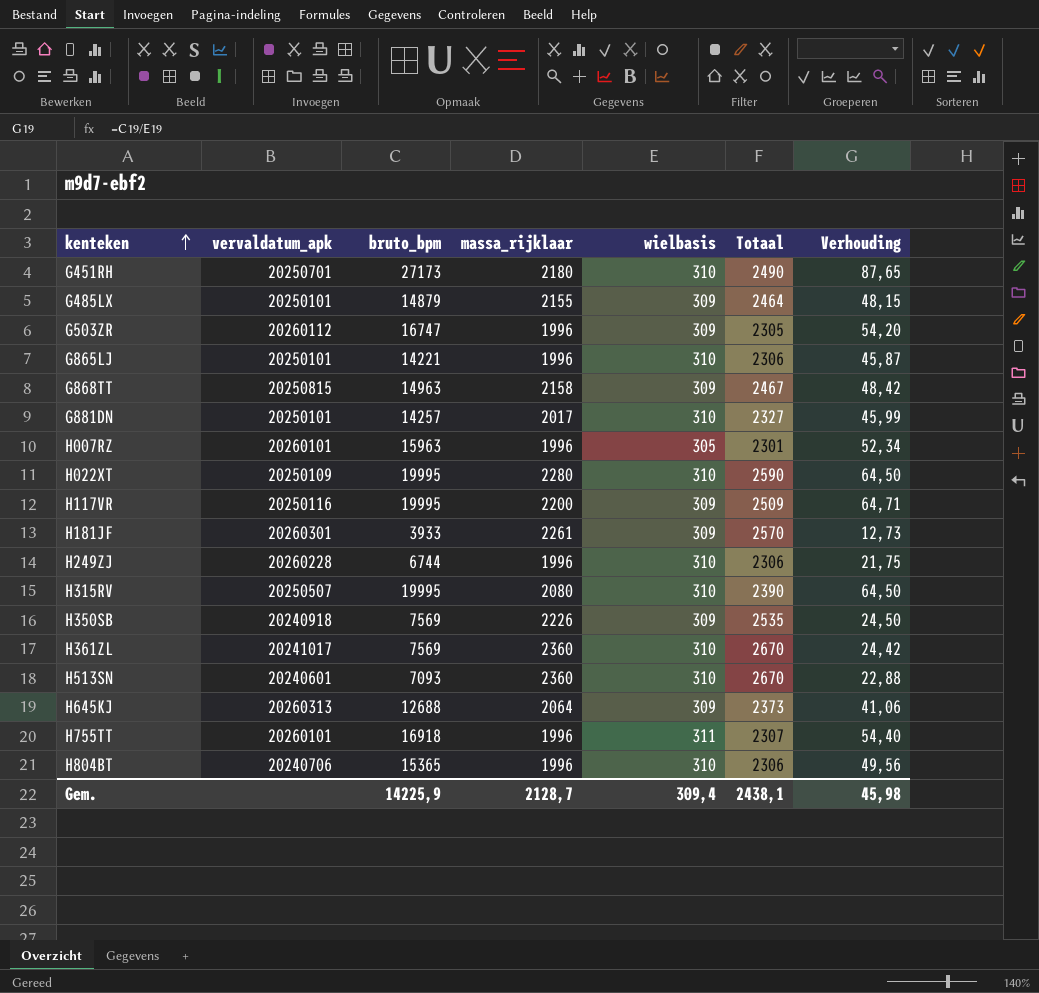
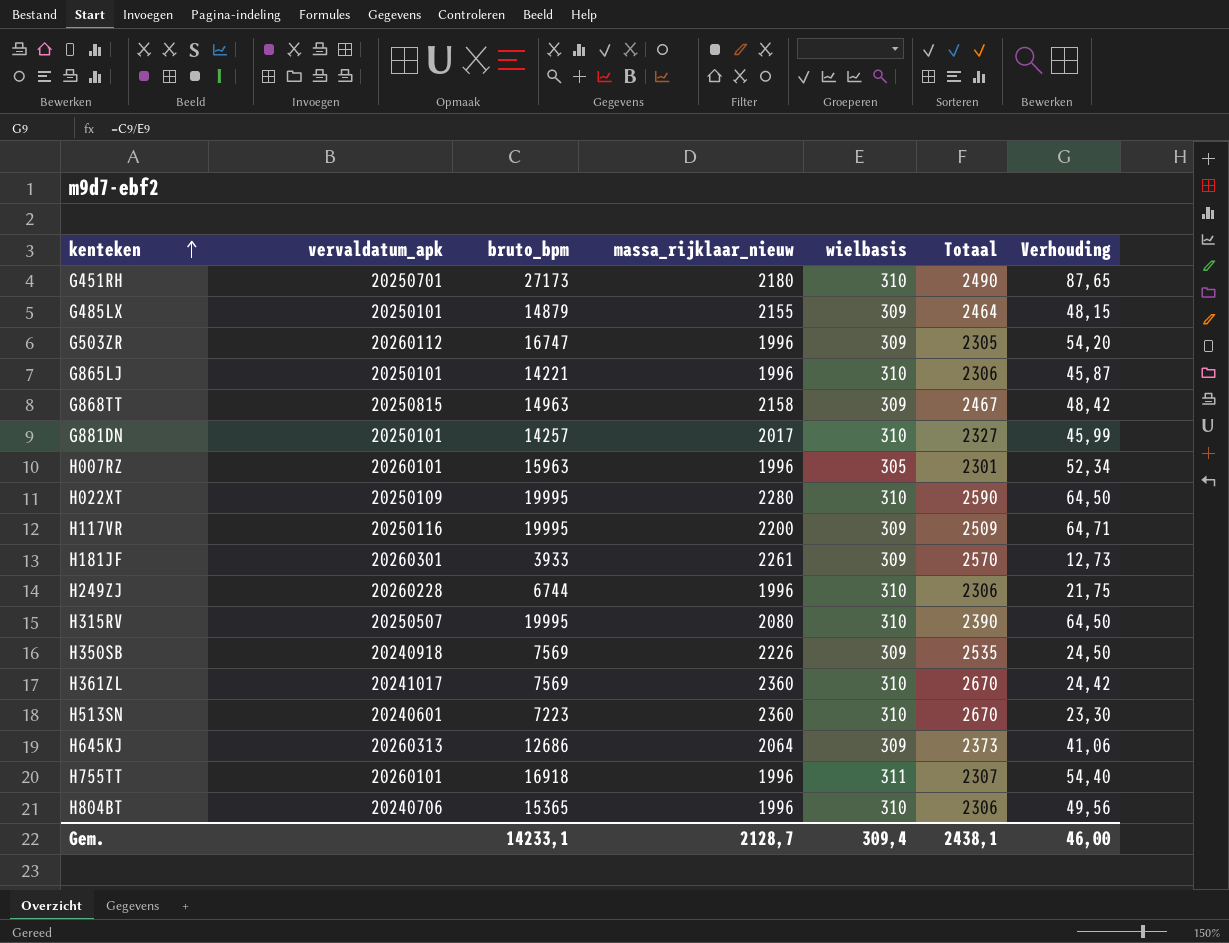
column name: massa_rijklaar -> massa_rijklaar_nieuw
H513SN | bruto_bpm: 7093 -> 7223
H513SN | Verhouding: 22,88 -> 23,30
H645KJ | bruto_bpm: 12688 -> 12686
Gem. | bruto_bpm: 14225,9 -> 14233,1
Gem. | Verhouding: 45,98 -> 46,00

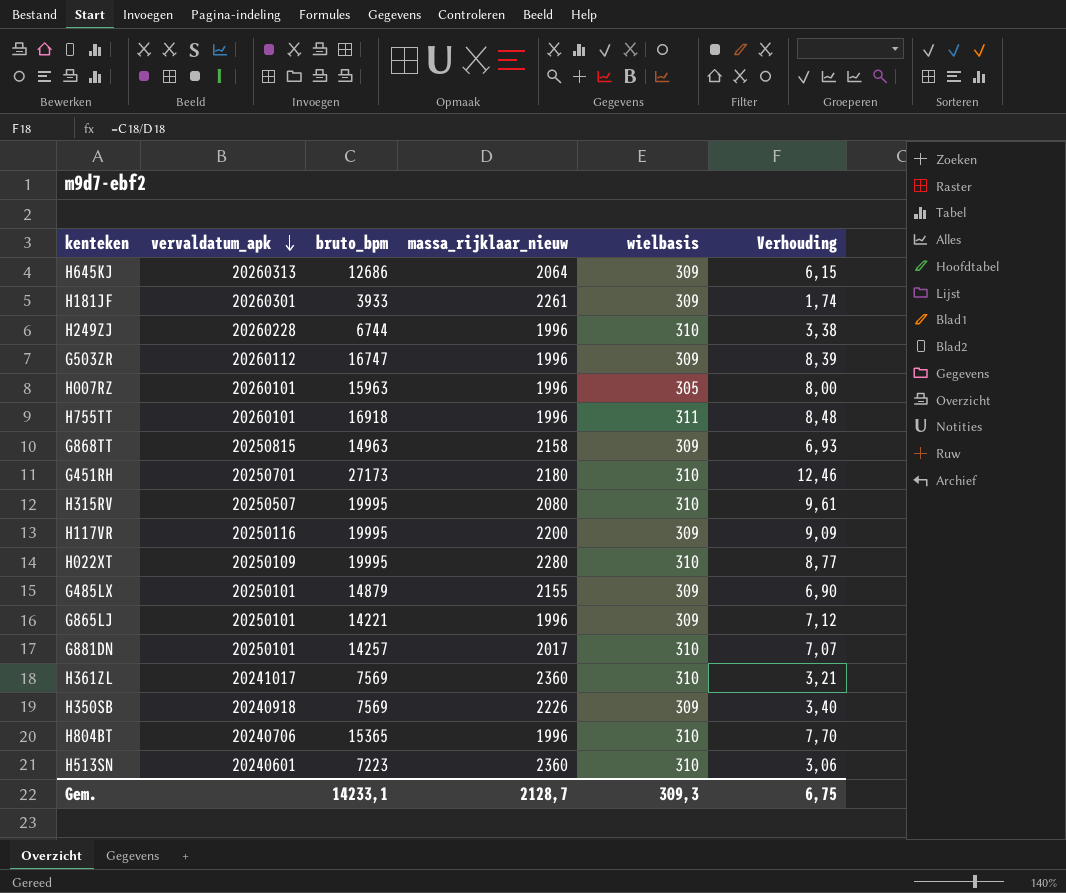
row order: kenteken ascending -> vervaldatum_apk descending
column Totaal | formula: [massa_rijklaar_nieuw] + [wielbasis] -> none
column Verhouding | formula: [bruto_bpm] / [wielbasis] -> [bruto_bpm] / [massa_rijklaar_nieuw]
G865LJ | wielbasis: 310 -> 309
Gem. | wielbasis: 309,4 -> 309,3
Gem. | Verhouding: 46,00 -> 6,75

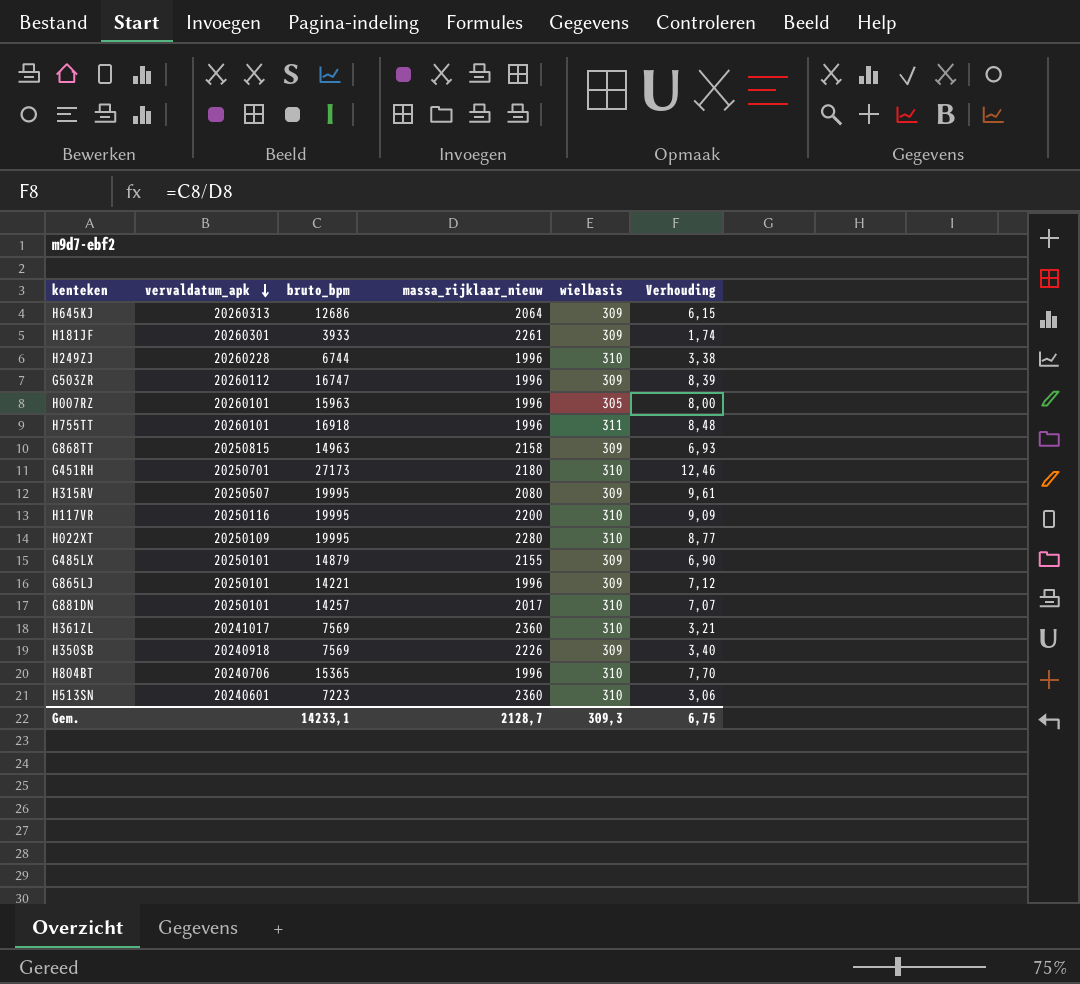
H315RV | wielbasis: 310 -> 309
H117VR | wielbasis: 309 -> 310

